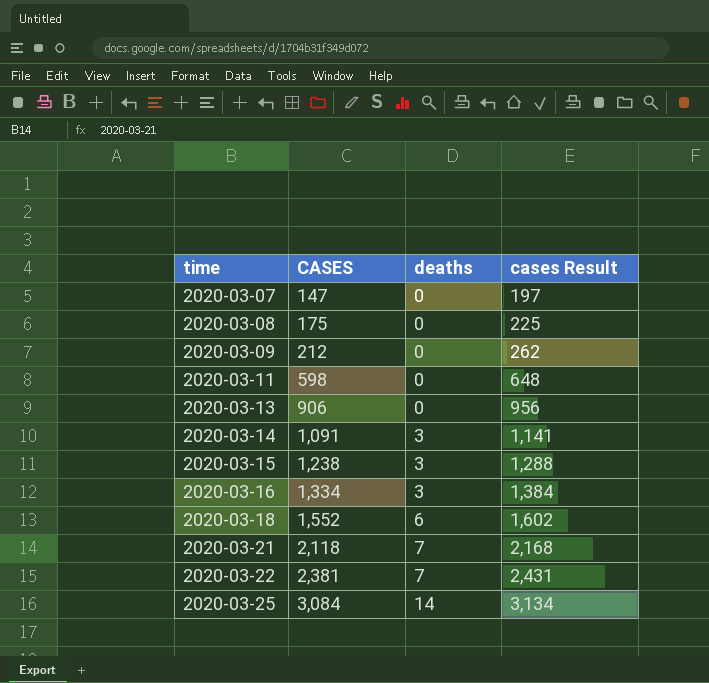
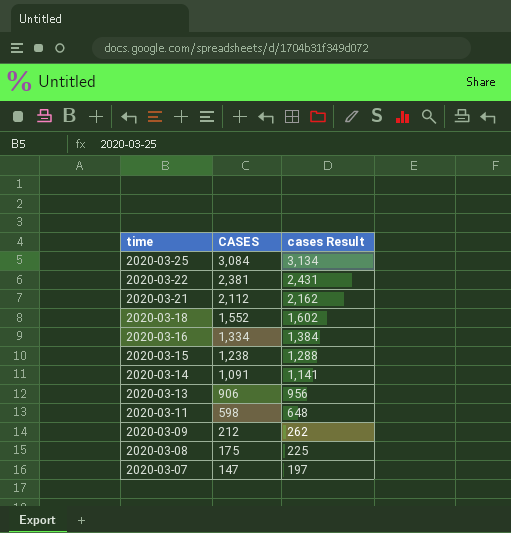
row order: time ascending -> time descending
column deaths | position: 3 -> none
2020-03-21 | CASES: 2,118 -> 2,112
2020-03-21 | cases Result: 2,168 -> 2,162

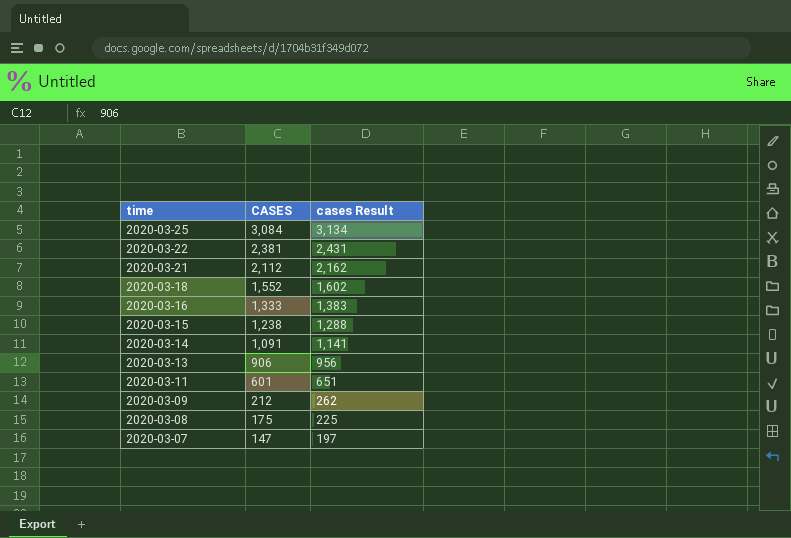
2020-03-16 | CASES: 1,334 -> 1,333
2020-03-16 | cases Result: 1,384 -> 1,383
2020-03-11 | CASES: 598 -> 601
2020-03-11 | cases Result: 648 -> 651

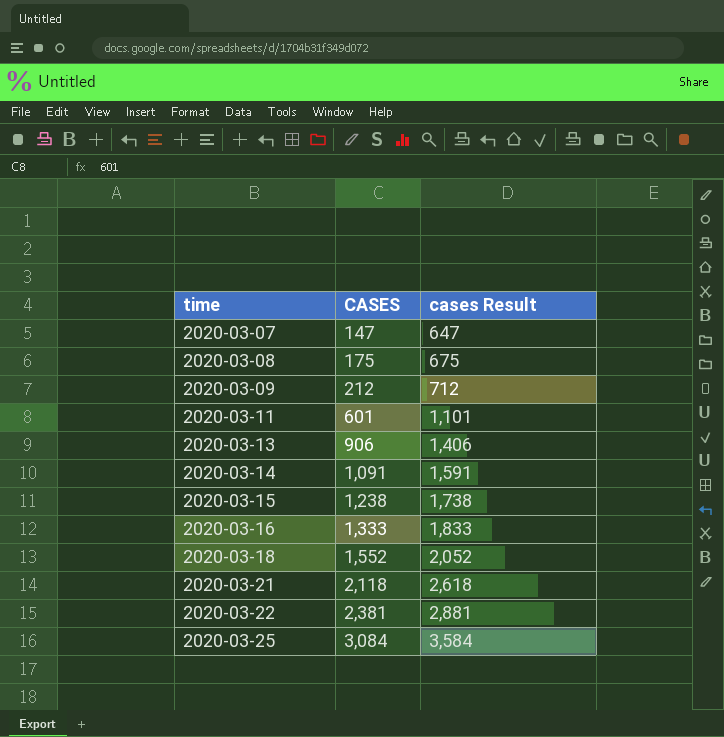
row order: time descending -> time ascending
column cases Result | formula: [CASES] + 50 -> [CASES] + 500
2020-03-21 | CASES: 2,112 -> 2,118

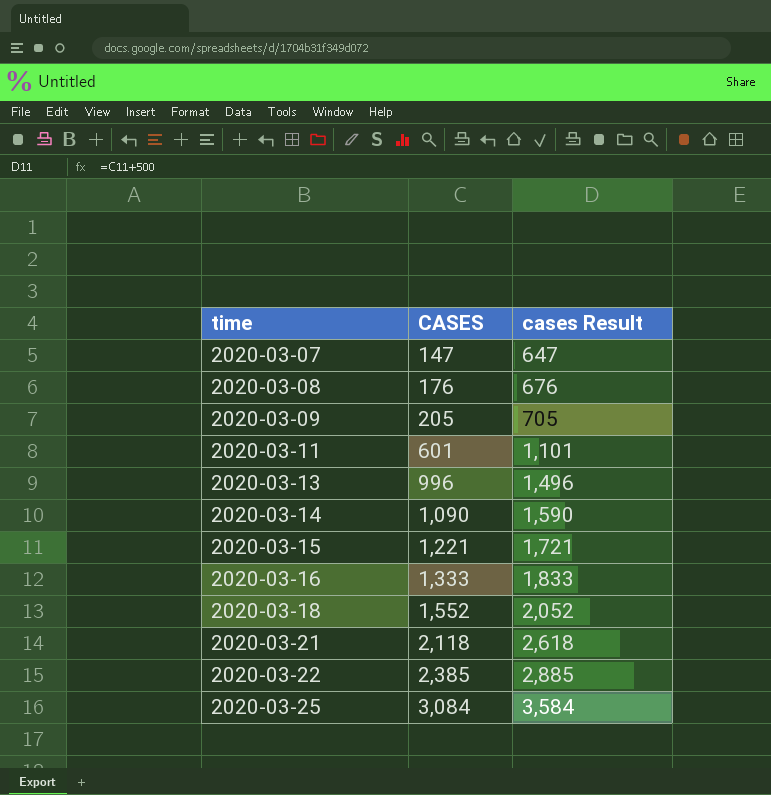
2020-03-08 | CASES: 175 -> 176
2020-03-08 | cases Result: 675 -> 676
2020-03-09 | CASES: 212 -> 205
2020-03-09 | cases Result: 712 -> 705
2020-03-13 | CASES: 906 -> 996
2020-03-13 | cases Result: 1,406 -> 1,496
2020-03-14 | CASES: 1,091 -> 1,090
2020-03-14 | cases Result: 1,591 -> 1,590
2020-03-15 | CASES: 1,238 -> 1,221
2020-03-15 | cases Result: 1,738 -> 1,721
2020-03-22 | CASES: 2,381 -> 2,385
2020-03-22 | cases Result: 2,881 -> 2,885

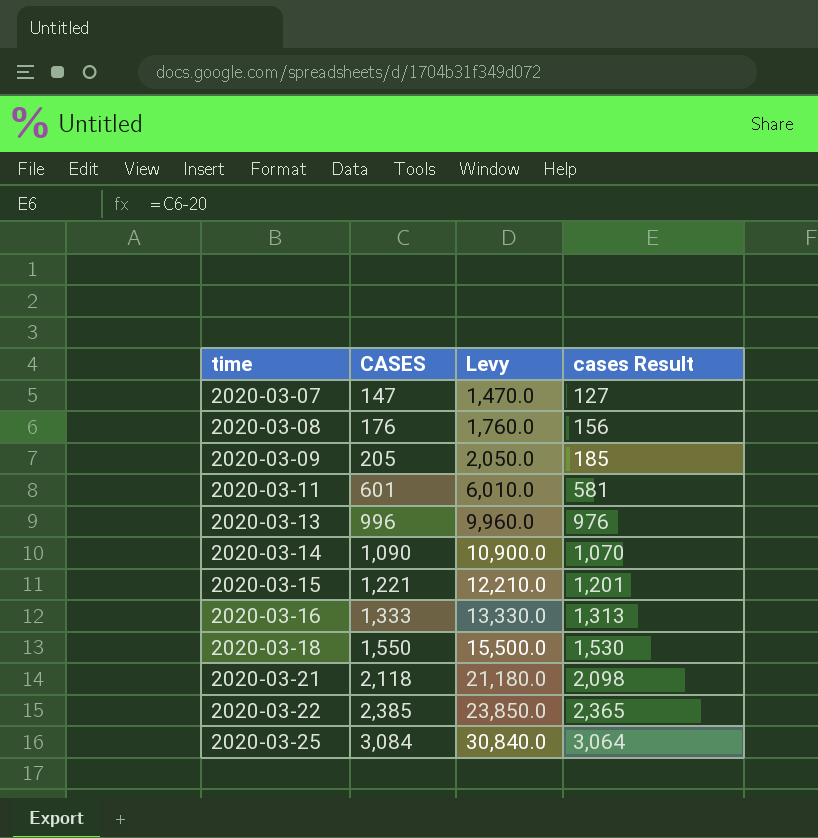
column Levy | formula: none -> [CASES] * 10
column cases Result | formula: [CASES] + 500 -> [CASES] - 20
2020-03-18 | CASES: 1,552 -> 1,550

